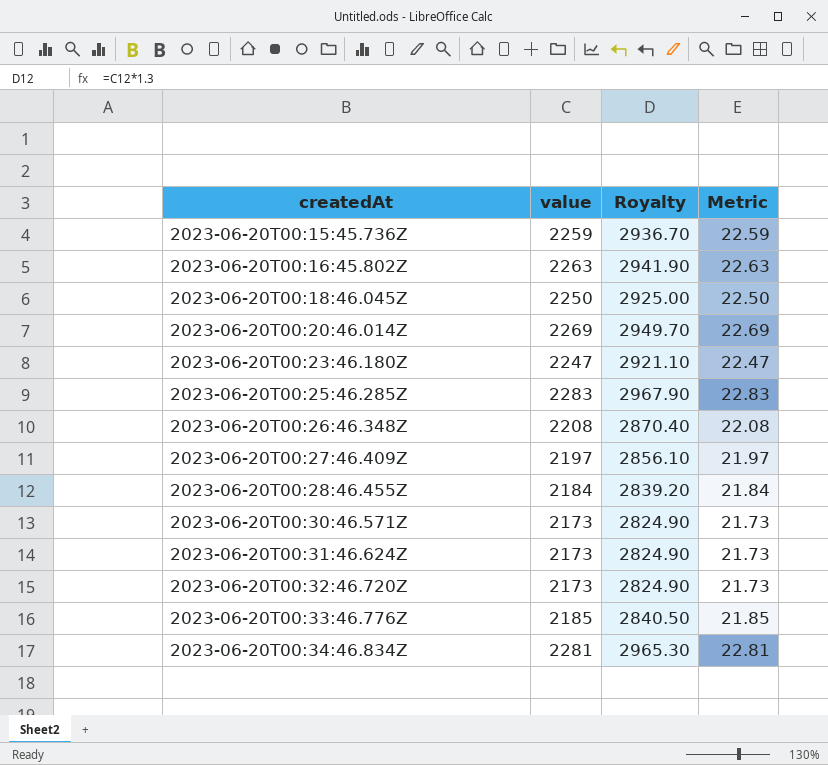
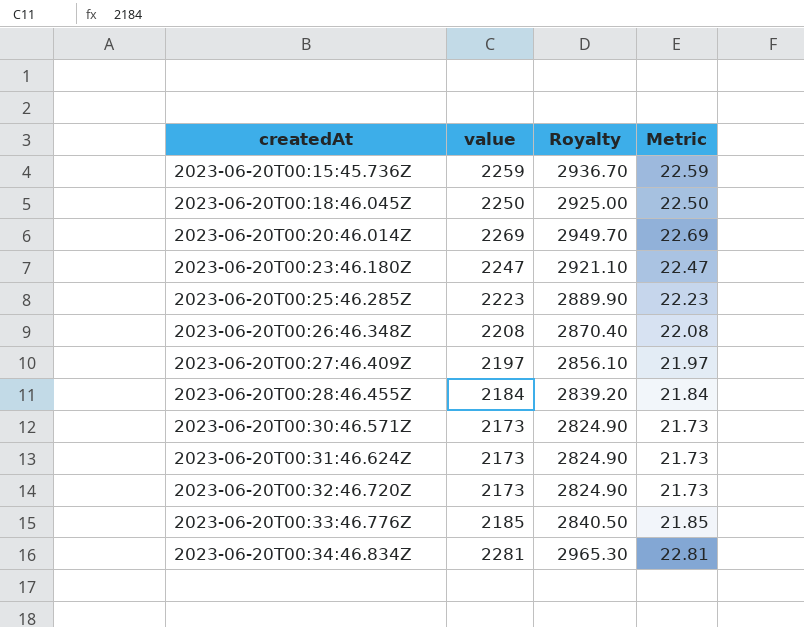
row 2023-06-20T00:16:45.802Z: 2263 | 2941.90 | 22.63 -> none
2023-06-20T00:25:46.285Z | value: 2283 -> 2223
2023-06-20T00:25:46.285Z | Royalty: 2967.90 -> 2889.90
2023-06-20T00:25:46.285Z | Metric: 22.83 -> 22.23

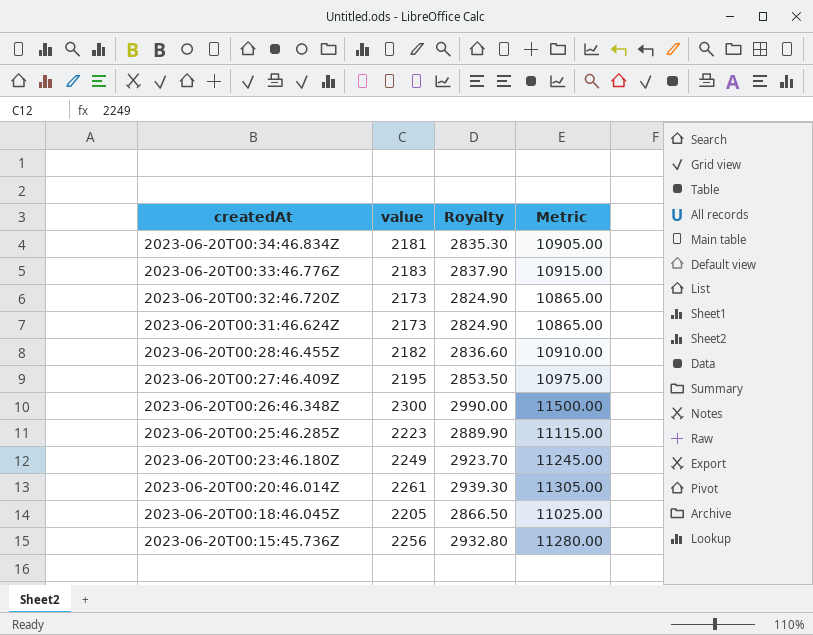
row order: createdAt ascending -> createdAt descending
column Metric | formula: [value] * 0.01 -> [value] * 5
row 2023-06-20T00:30:46.571Z: 2173 | 2824.90 | 21.73 -> none
2023-06-20T00:34:46.834Z | value: 2281 -> 2181
2023-06-20T00:34:46.834Z | Royalty: 2965.30 -> 2835.30
2023-06-20T00:33:46.776Z | value: 2185 -> 2183
2023-06-20T00:33:46.776Z | Royalty: 2840.50 -> 2837.90
2023-06-20T00:28:46.455Z | value: 2184 -> 2182
2023-06-20T00:28:46.455Z | Royalty: 2839.20 -> 2836.60
2023-06-20T00:27:46.409Z | value: 2197 -> 2195
2023-06-20T00:27:46.409Z | Royalty: 2856.10 -> 2853.50
2023-06-20T00:26:46.348Z | value: 2208 -> 2300
2023-06-20T00:26:46.348Z | Royalty: 2870.40 -> 2990.00
2023-06-20T00:23:46.180Z | value: 2247 -> 2249
2023-06-20T00:23:46.180Z | Royalty: 2921.10 -> 2923.70
2023-06-20T00:20:46.014Z | value: 2269 -> 2261
2023-06-20T00:20:46.014Z | Royalty: 2949.70 -> 2939.30
2023-06-20T00:18:46.045Z | value: 2250 -> 2205
2023-06-20T00:18:46.045Z | Royalty: 2925.00 -> 2866.50
2023-06-20T00:15:45.736Z | value: 2259 -> 2256
2023-06-20T00:15:45.736Z | Royalty: 2936.70 -> 2932.80

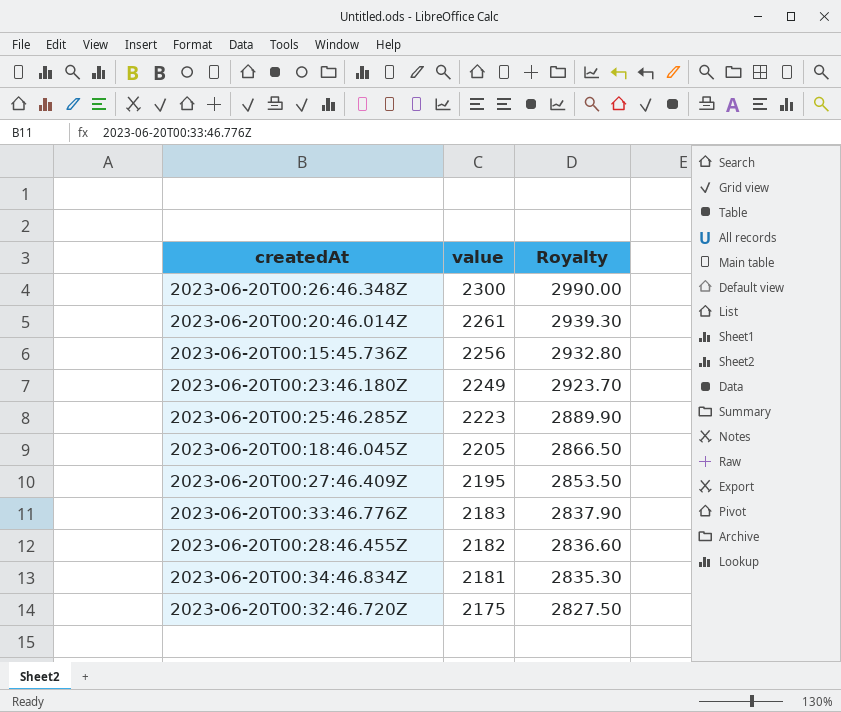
row order: createdAt descending -> value descending
column Metric | formula: [value] * 5 -> none
row 2023-06-20T00:31:46.624Z: 2173 | 2824.90 | 10865.00 -> none
2023-06-20T00:32:46.720Z | value: 2173 -> 2175
2023-06-20T00:32:46.720Z | Royalty: 2824.90 -> 2827.50

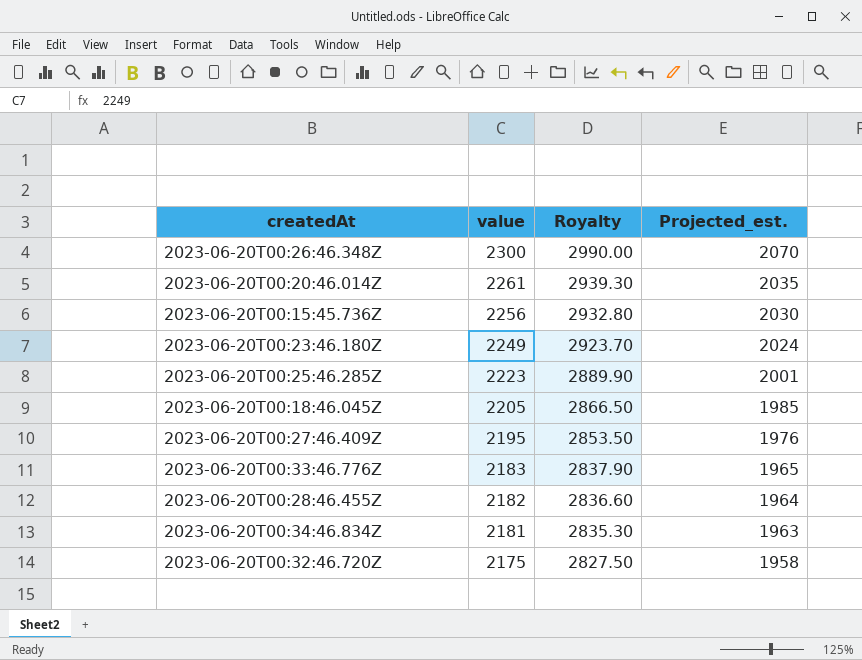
column Projected_est. | formula: none -> [value] * 0.9

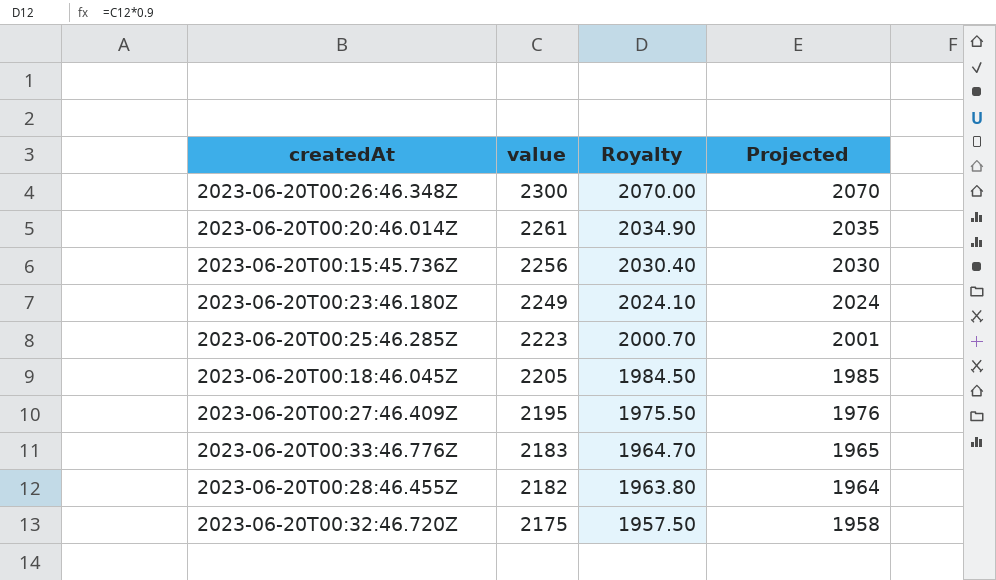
column Royalty | formula: [value] * 1.3 -> [value] * 0.9
column name: Projected_est. -> Projected
row 2023-06-20T00:34:46.834Z: 2181 | 2835.30 | 1963 -> none

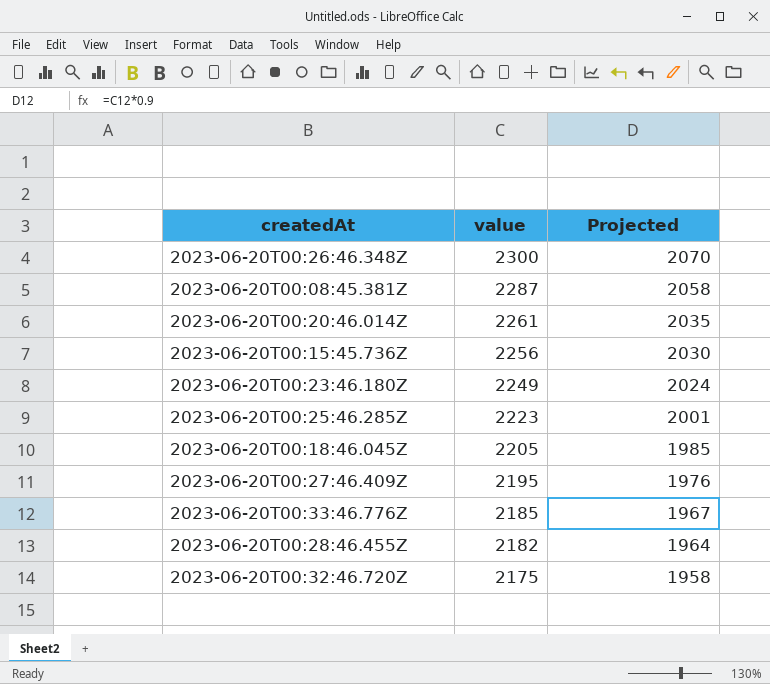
column Royalty | formula: [value] * 0.9 -> none
row 2023-06-20T00:08:45.381Z: none -> 2287 | 2058
2023-06-20T00:33:46.776Z | value: 2183 -> 2185
2023-06-20T00:33:46.776Z | Projected: 1965 -> 1967

